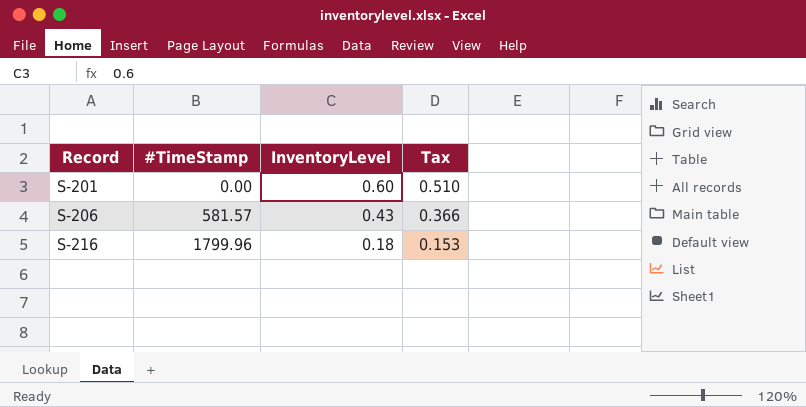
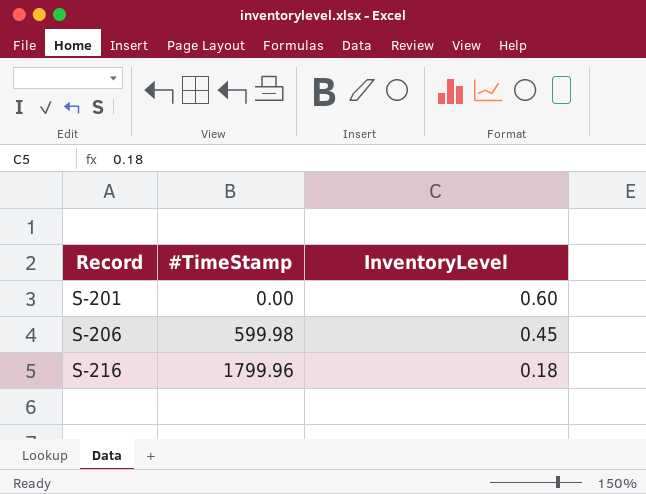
column Tax | formula: [InventoryLevel] * 0.85 -> none
S-206 | #TimeStamp: 581.57 -> 599.98
S-206 | InventoryLevel: 0.43 -> 0.45

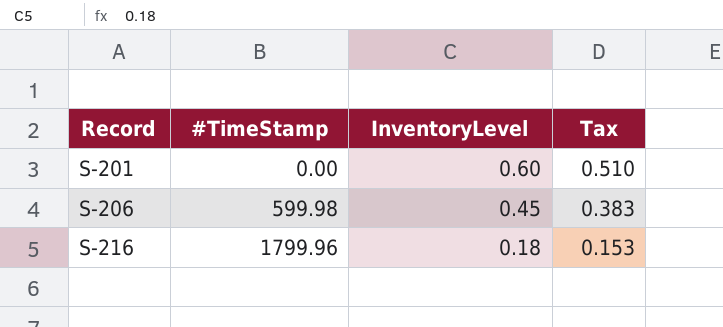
column Tax | formula: none -> [InventoryLevel] * 0.85

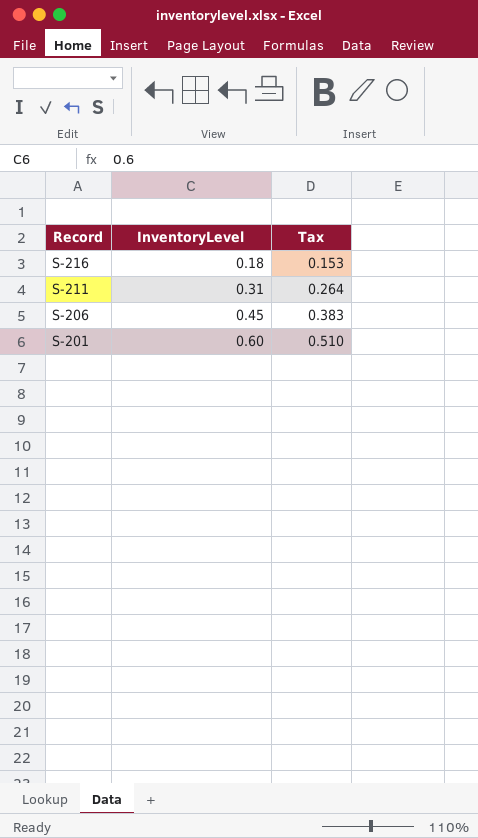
row order: Record ascending -> Record descending
column #TimeStamp | position: 2 -> none
row S-211: none -> 0.31 | 0.264

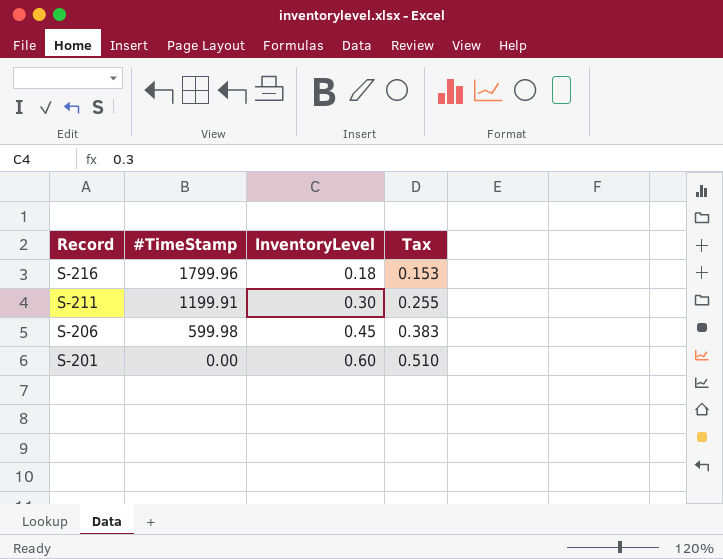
column #TimeStamp | position: none -> 2
S-211 | InventoryLevel: 0.31 -> 0.30
S-211 | Tax: 0.264 -> 0.255

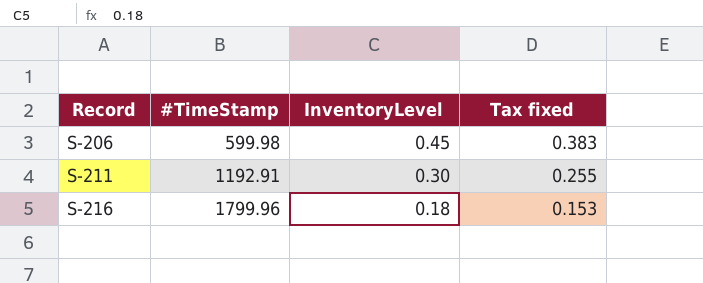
row order: Record descending -> Record ascending
column name: Tax -> Tax fixed
row S-201: 0.00 | 0.60 | 0.510 -> none
S-211 | #TimeStamp: 1199.91 -> 1192.91

